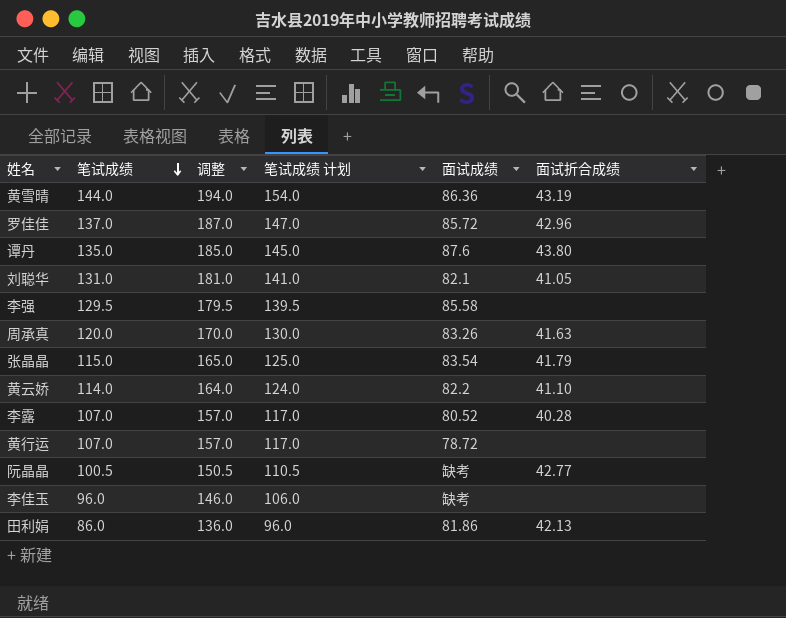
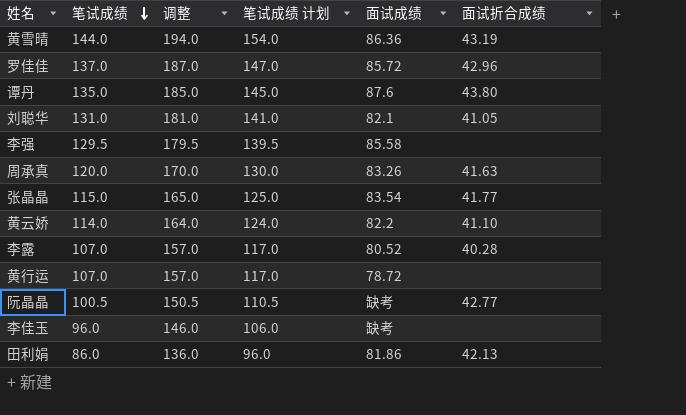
张晶晶 | 面试折合成绩: 41.79 -> 41.77

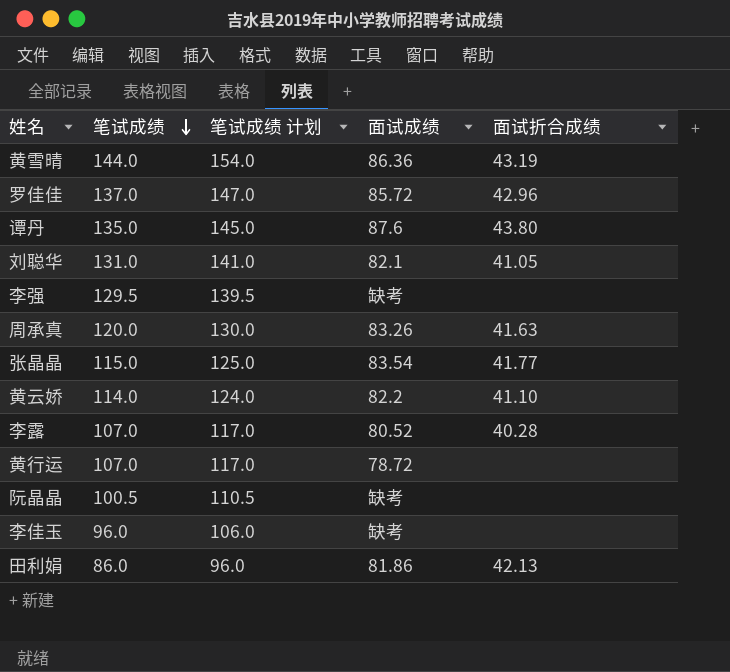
column 调整 | formula: [笔试成绩] + 50 -> none
李强 | 面试成绩: 85.58 -> 缺考
阮晶晶 | 面试折合成绩: 42.77 -> none

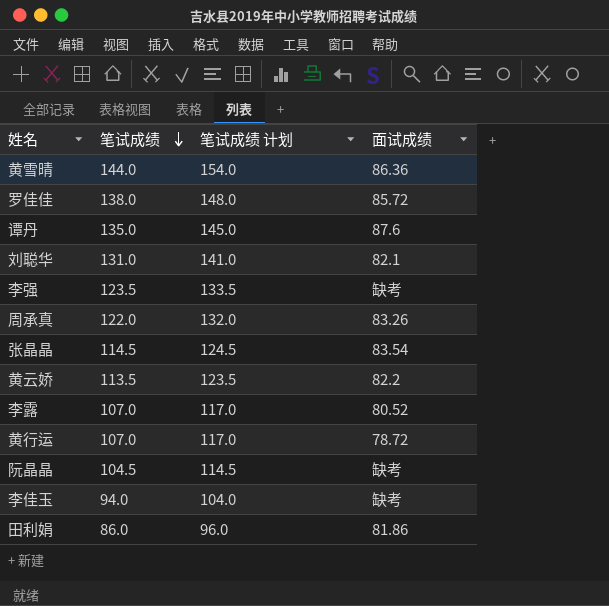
column 面试折合成绩 | position: 5 -> none
罗佳佳 | 笔试成绩: 137.0 -> 138.0
罗佳佳 | 笔试成绩 计划: 147.0 -> 148.0
李强 | 笔试成绩: 129.5 -> 123.5
李强 | 笔试成绩 计划: 139.5 -> 133.5
周承真 | 笔试成绩: 120.0 -> 122.0
周承真 | 笔试成绩 计划: 130.0 -> 132.0
张晶晶 | 笔试成绩: 115.0 -> 114.5
张晶晶 | 笔试成绩 计划: 125.0 -> 124.5
黄云娇 | 笔试成绩: 114.0 -> 113.5
黄云娇 | 笔试成绩 计划: 124.0 -> 123.5
阮晶晶 | 笔试成绩: 100.5 -> 104.5
阮晶晶 | 笔试成绩 计划: 110.5 -> 114.5
李佳玉 | 笔试成绩: 96.0 -> 94.0
李佳玉 | 笔试成绩 计划: 106.0 -> 104.0

